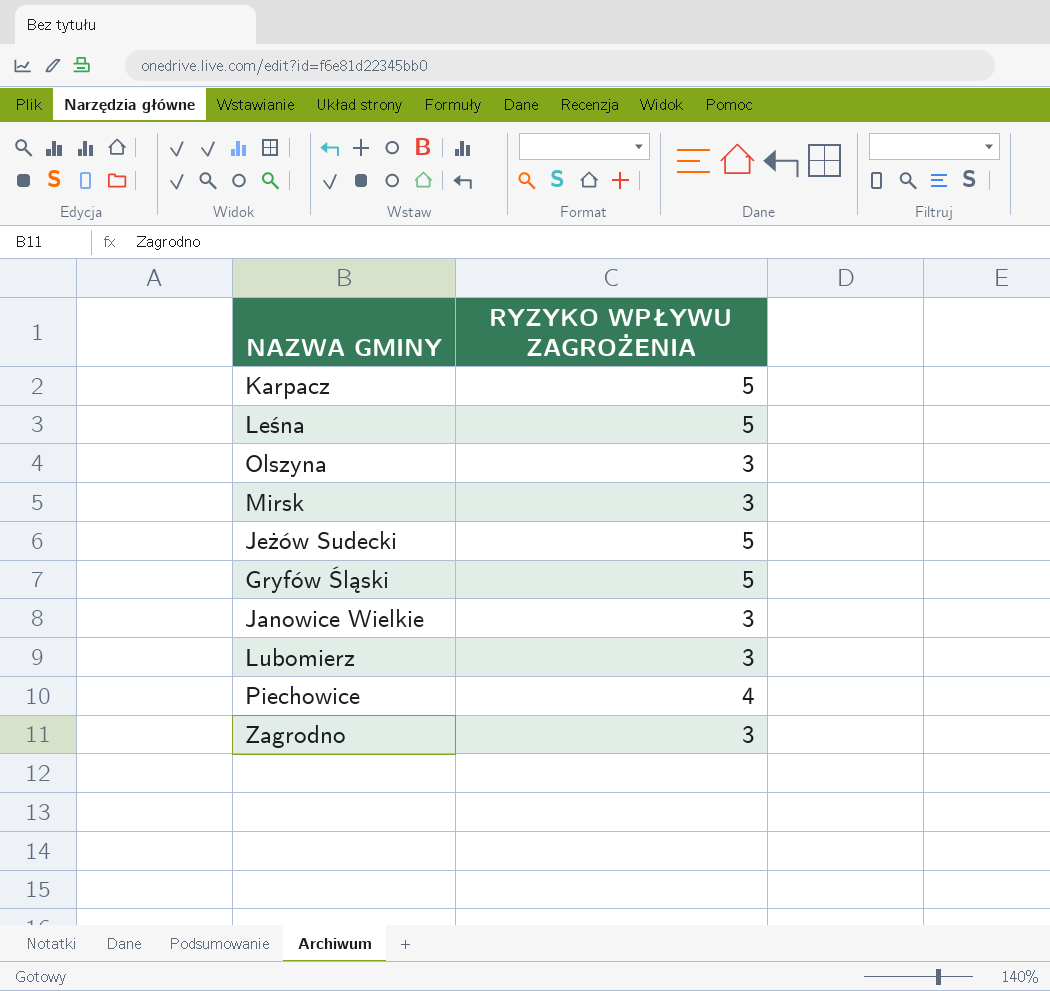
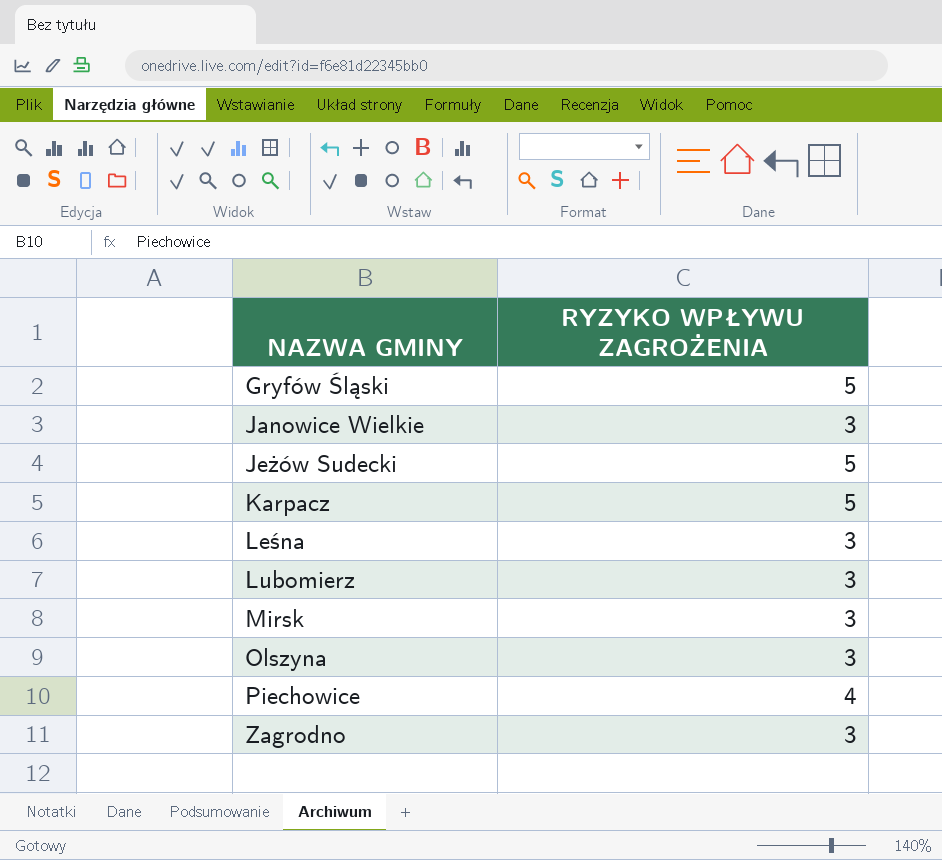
row order: none -> NAZWA GMINY ascending
Leśna | RYZYKO WPŁYWU ZAGROŻENIA: 5 -> 3

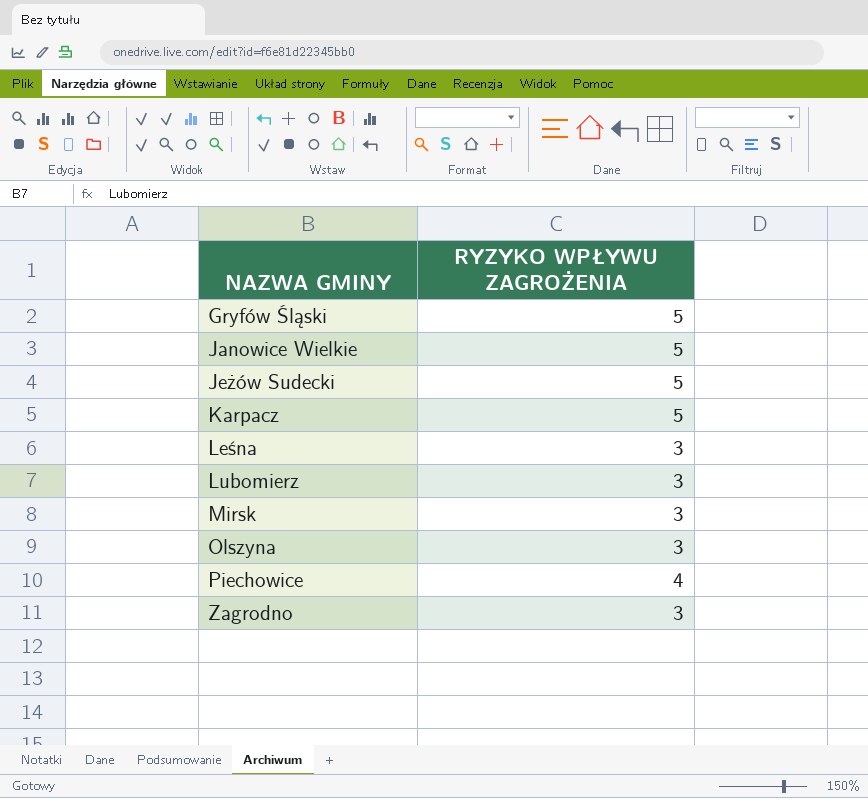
Janowice Wielkie | RYZYKO WPŁYWU ZAGROŻENIA: 3 -> 5

